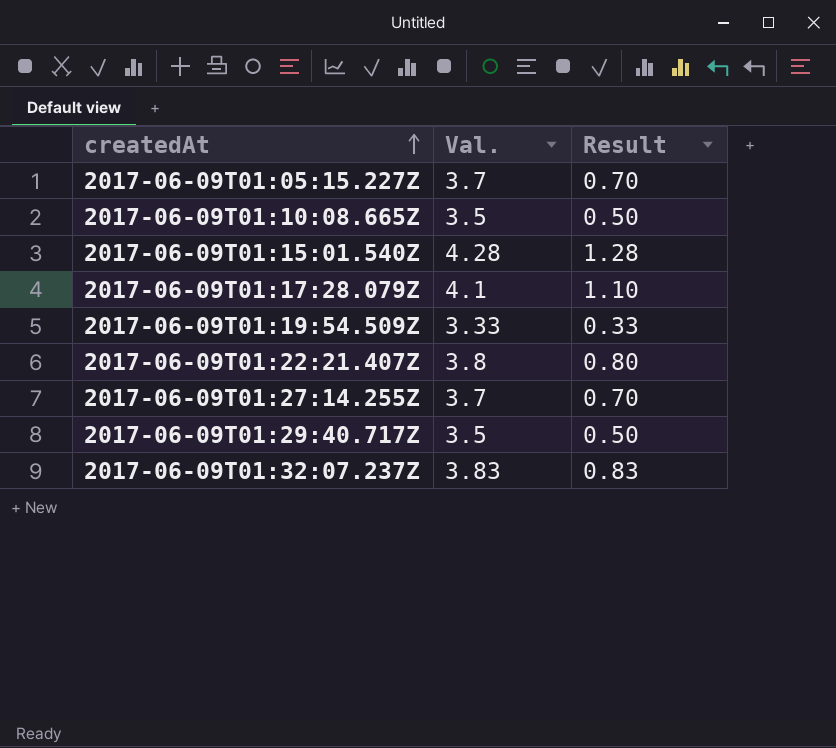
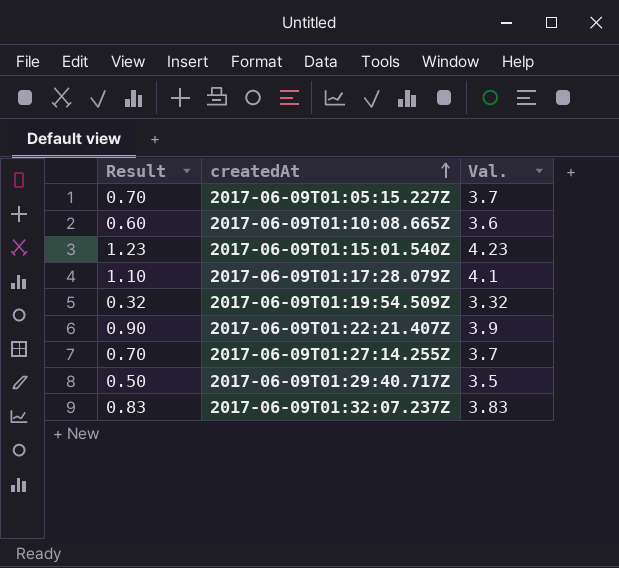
column Result | position: 3 -> 1
2017-06-09T01:10:08.665Z | Result: 0.50 -> 0.60
2017-06-09T01:10:08.665Z | Val.: 3.5 -> 3.6
2017-06-09T01:15:01.540Z | Result: 1.28 -> 1.23
2017-06-09T01:15:01.540Z | Val.: 4.28 -> 4.23
2017-06-09T01:19:54.509Z | Result: 0.33 -> 0.32
2017-06-09T01:19:54.509Z | Val.: 3.33 -> 3.32
2017-06-09T01:22:21.407Z | Result: 0.80 -> 0.90
2017-06-09T01:22:21.407Z | Val.: 3.8 -> 3.9

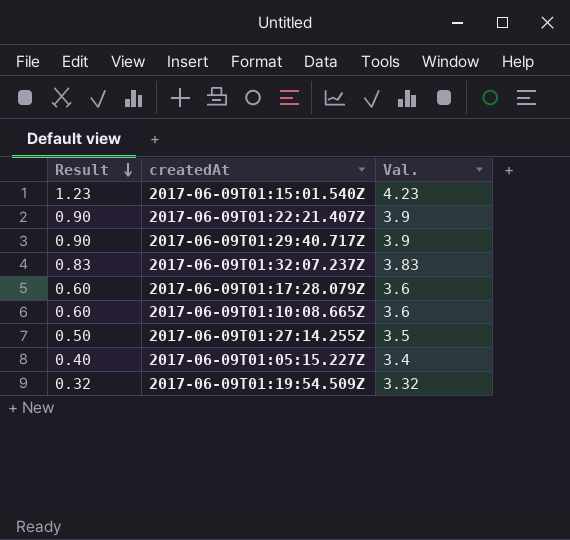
row order: createdAt ascending -> Result descending
2017-06-09T01:29:40.717Z | Result: 0.50 -> 0.90
2017-06-09T01:29:40.717Z | Val.: 3.5 -> 3.9
2017-06-09T01:17:28.079Z | Result: 1.10 -> 0.60
2017-06-09T01:17:28.079Z | Val.: 4.1 -> 3.6
2017-06-09T01:27:14.255Z | Result: 0.70 -> 0.50
2017-06-09T01:27:14.255Z | Val.: 3.7 -> 3.5
2017-06-09T01:05:15.227Z | Result: 0.70 -> 0.40
2017-06-09T01:05:15.227Z | Val.: 3.7 -> 3.4

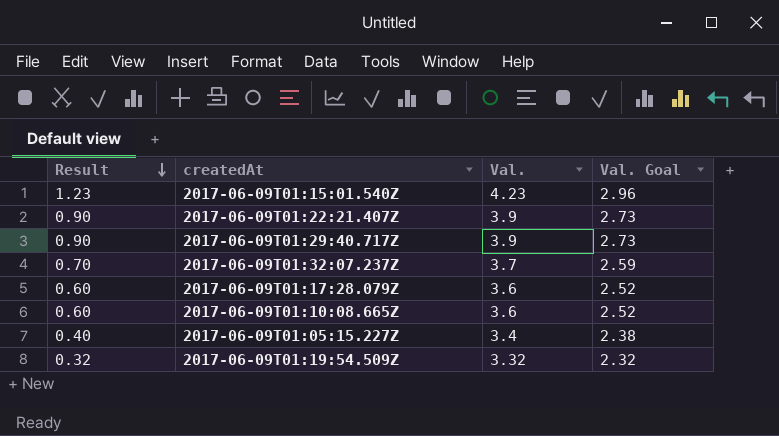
column Val. Goal | formula: none -> [Val.] * 0.7
row 2017-06-09T01:27:14.255Z: 0.50 | 3.5 -> none
2017-06-09T01:32:07.237Z | Result: 0.83 -> 0.70
2017-06-09T01:32:07.237Z | Val.: 3.83 -> 3.7

